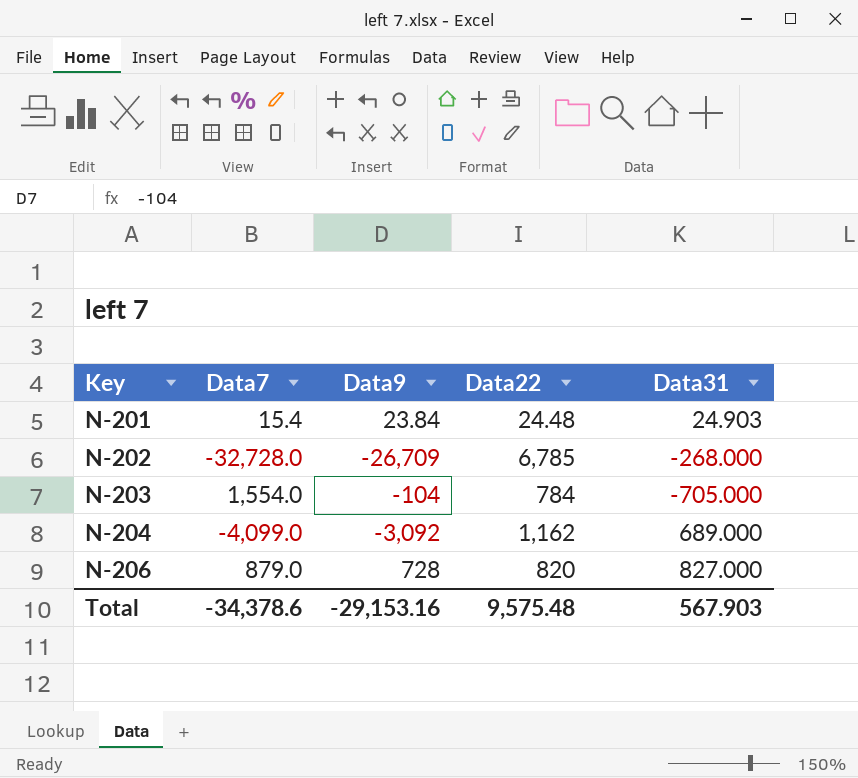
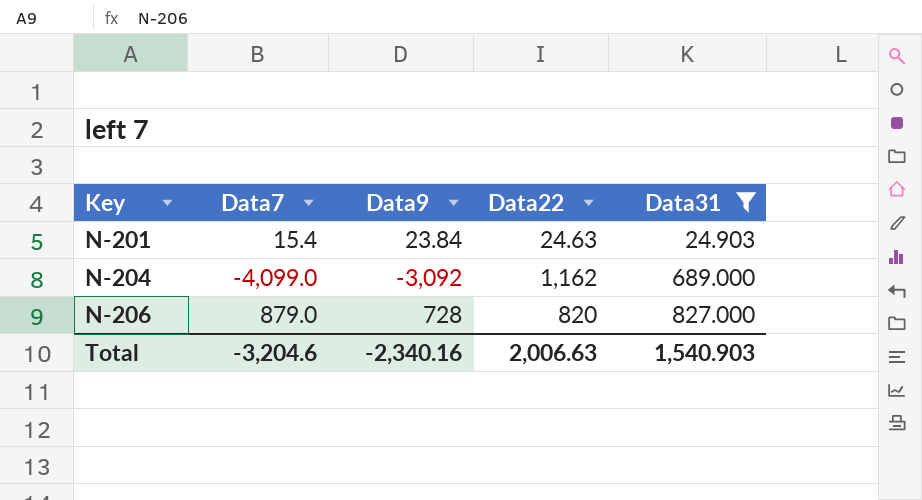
filter: none -> Data31 >= 24.903
N-201 | Data22: 24.48 -> 24.63
Total | Data7: -34,378.6 -> -3,204.6
Total | Data9: -29,153.16 -> -2,340.16
Total | Data22: 9,575.48 -> 2,006.63
Total | Data31: 567.903 -> 1,540.903

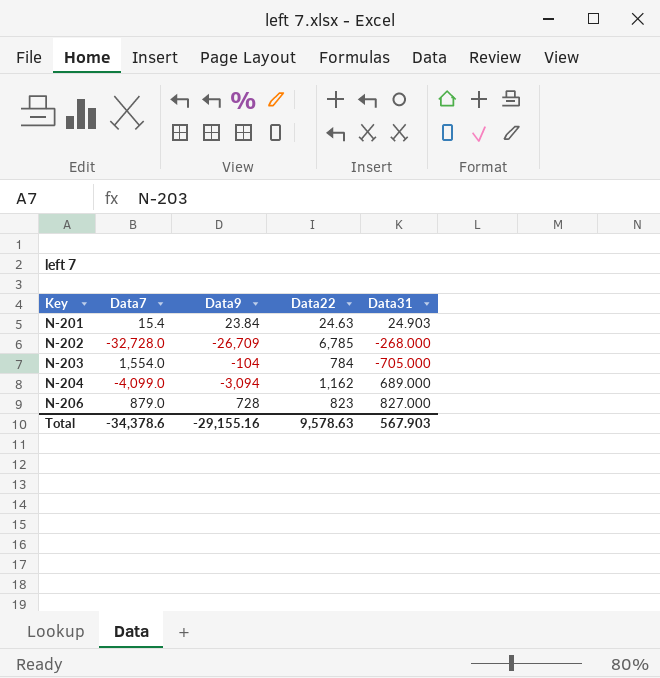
filter: Data31 >= 24.903 -> none
N-204 | Data9: -3,092 -> -3,094
N-206 | Data22: 820 -> 823
Total | Data7: -3,204.6 -> -34,378.6
Total | Data9: -2,340.16 -> -29,155.16
Total | Data22: 2,006.63 -> 9,578.63
Total | Data31: 1,540.903 -> 567.903

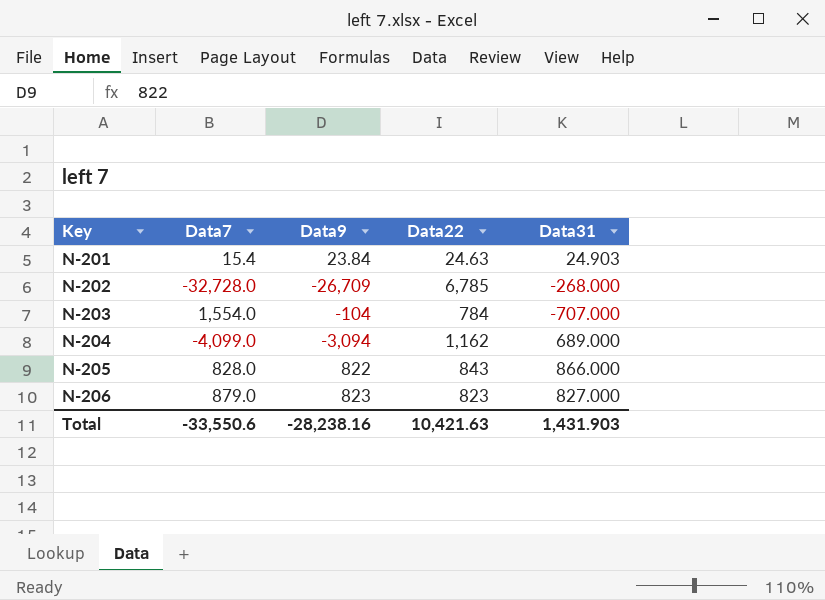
N-203 | Data31: -705.000 -> -707.000
row N-205: none -> 828.0 | 822 | 843 | 866.000
N-206 | Data9: 728 -> 823
Total | Data7: -34,378.6 -> -33,550.6
Total | Data9: -29,155.16 -> -28,238.16
Total | Data22: 9,578.63 -> 10,421.63
Total | Data31: 567.903 -> 1,431.903

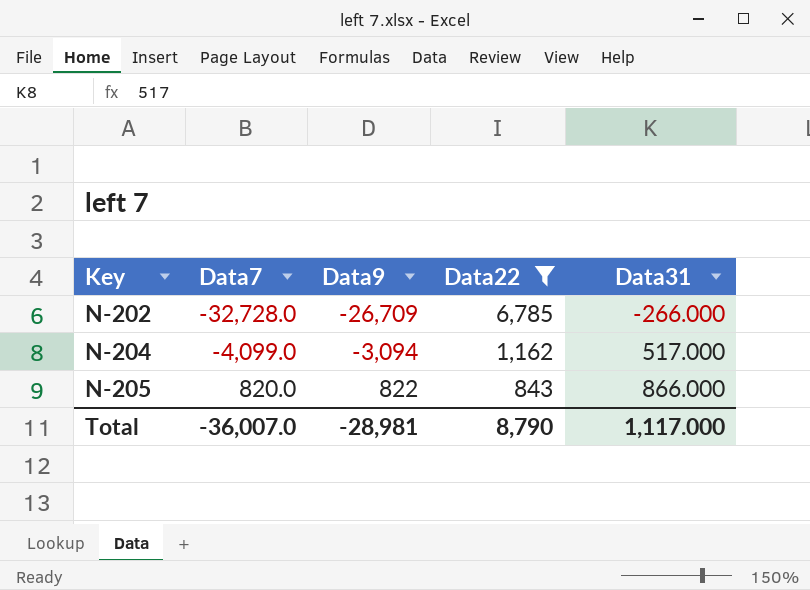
filter: none -> Data22 >= 843
N-202 | Data31: -268.000 -> -266.000
N-204 | Data31: 689.000 -> 517.000
N-205 | Data7: 828.0 -> 820.0
Total | Data7: -33,550.6 -> -36,007.0
Total | Data9: -28,238.16 -> -28,981
Total | Data22: 10,421.63 -> 8,790
Total | Data31: 1,431.903 -> 1,117.000

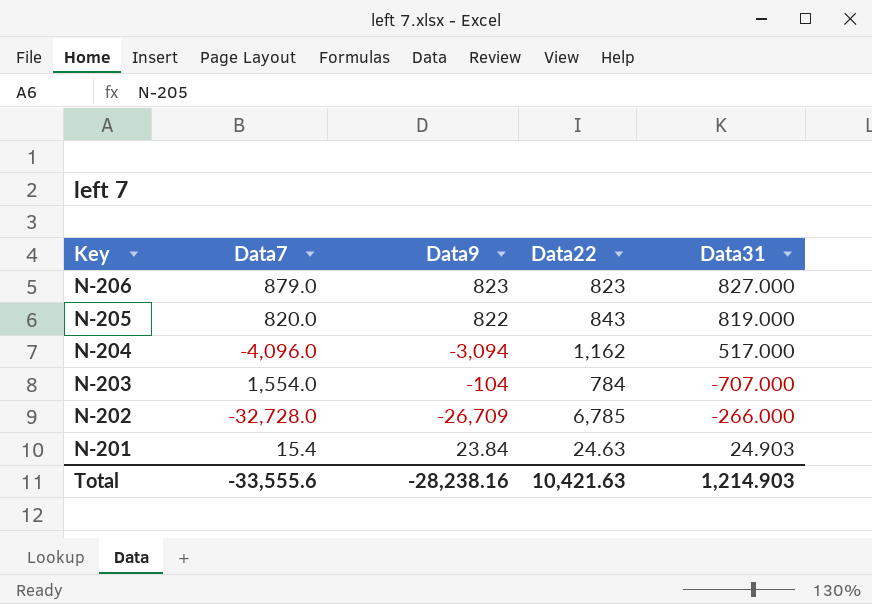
filter: Data22 >= 843 -> none
row order: Key ascending -> Key descending
N-205 | Data31: 866.000 -> 819.000
N-204 | Data7: -4,099.0 -> -4,096.0
Total | Data7: -36,007.0 -> -33,555.6
Total | Data9: -28,981 -> -28,238.16
Total | Data22: 8,790 -> 10,421.63
Total | Data31: 1,117.000 -> 1,214.903

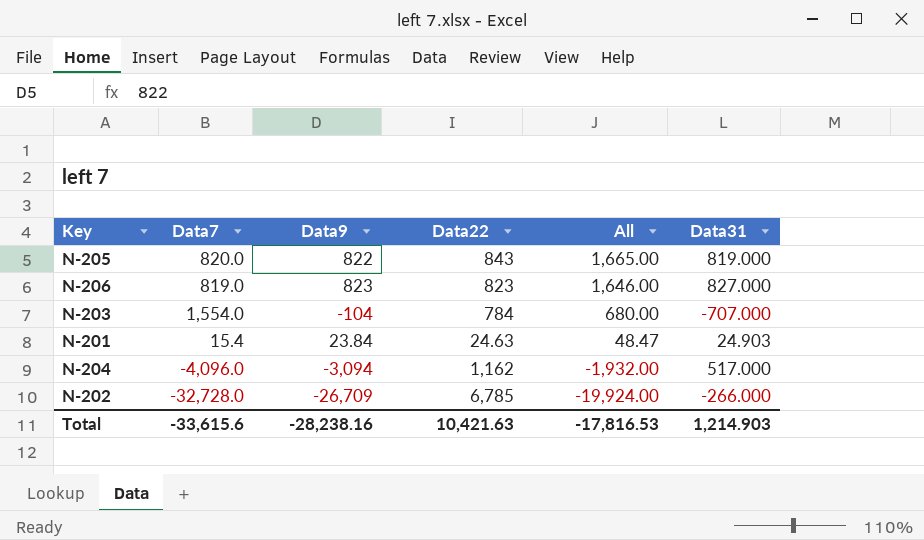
row order: Key descending -> All descending
column All | formula: none -> [Data9] + [Data22]
N-206 | Data7: 879.0 -> 819.0
Total | Data7: -33,555.6 -> -33,615.6

